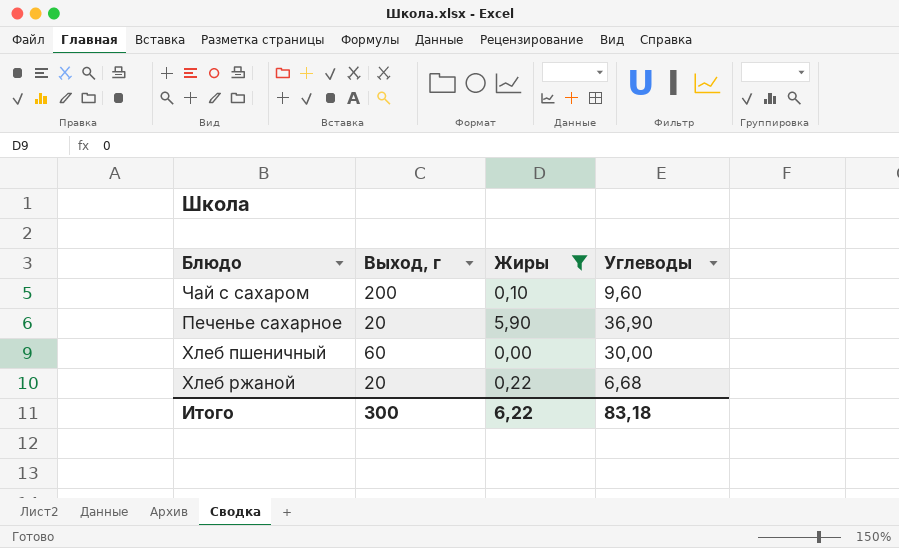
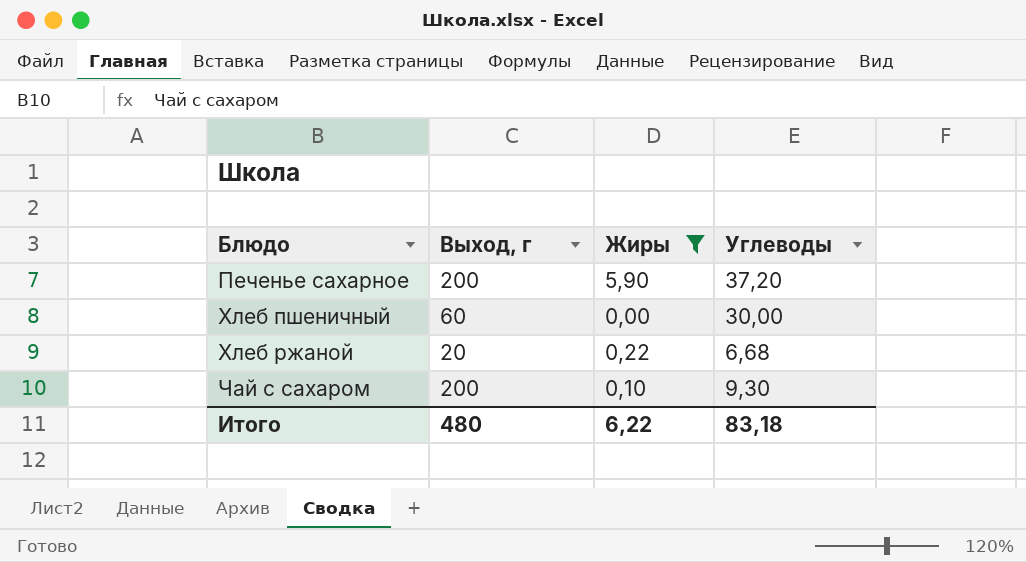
row order: none -> Блюдо ascending
Печенье сахарное | Выход, г: 20 -> 200
Печенье сахарное | Углеводы: 36,90 -> 37,20
Чай с сахаром | Углеводы: 9,60 -> 9,30
Итого | Выход, г: 300 -> 480

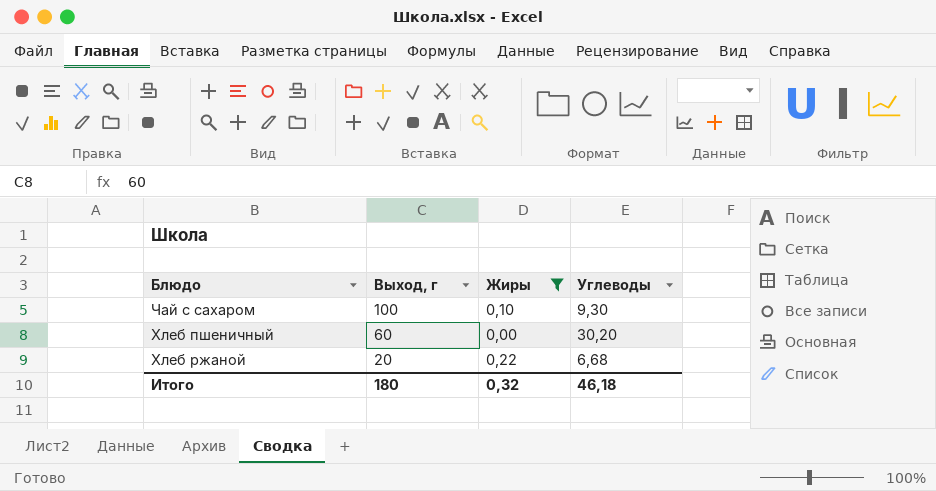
row order: Блюдо ascending -> Выход, г descending
row Печенье сахарное: 200 | 5,90 | 37,20 -> none
Чай с сахаром | Выход, г: 200 -> 100
Хлеб пшеничный | Углеводы: 30,00 -> 30,20
Итого | Выход, г: 480 -> 180
Итого | Жиры: 6,22 -> 0,32
Итого | Углеводы: 83,18 -> 46,18

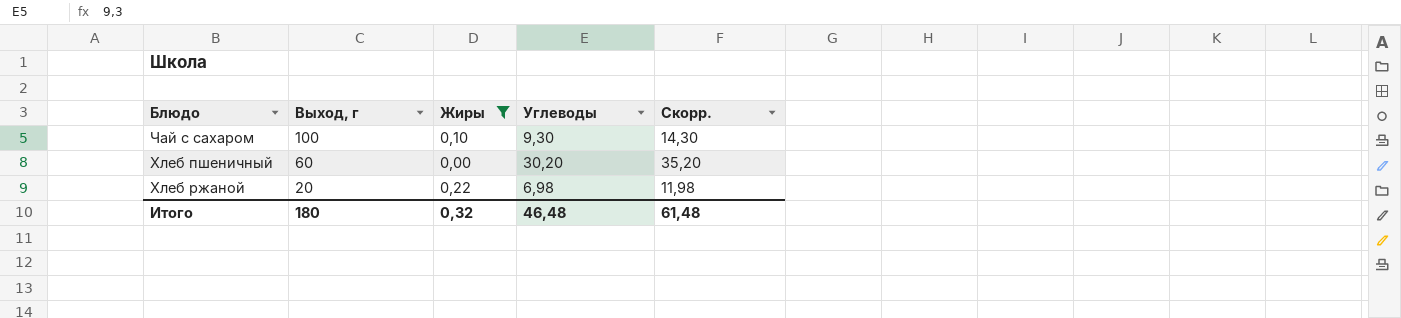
column Скорр. | formula: none -> [Углеводы] + 5
Хлеб ржаной | Углеводы: 6,68 -> 6,98
Итого | Углеводы: 46,18 -> 46,48

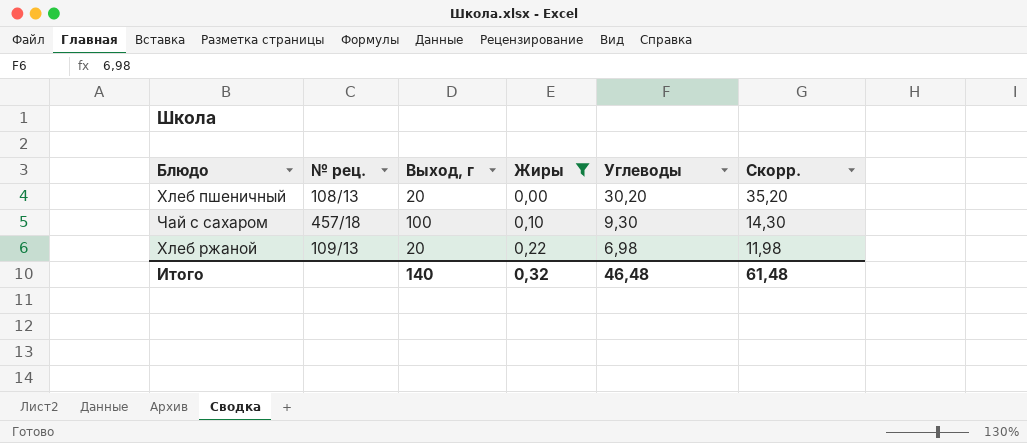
row order: Выход, г descending -> Жиры ascending
column № рец. | position: none -> 2
Хлеб пшеничный | Выход, г: 60 -> 20
Итого | Выход, г: 180 -> 140

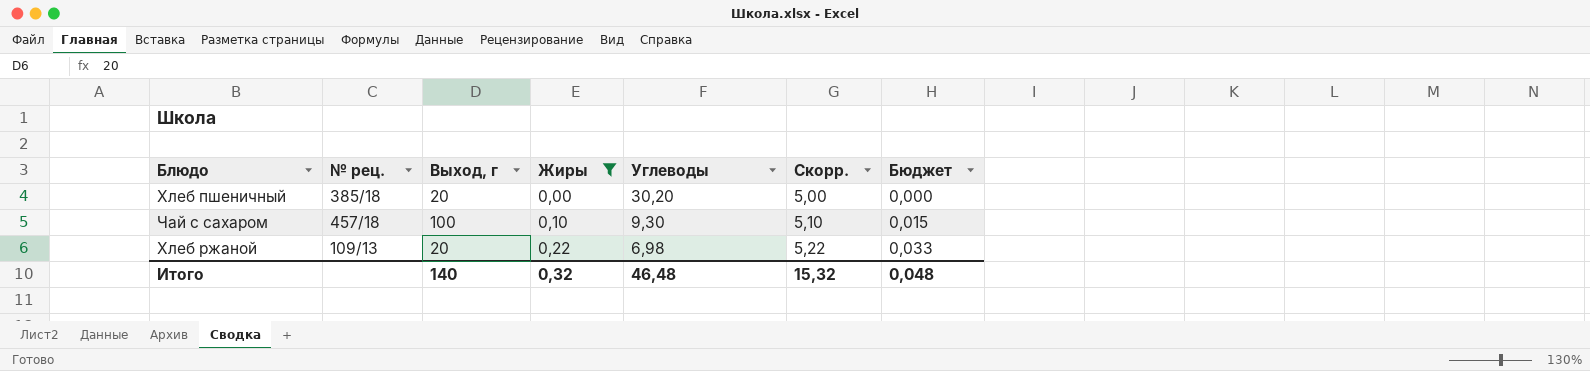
column Скорр. | formula: [Углеводы] + 5 -> [Жиры] + 5
column Бюджет | formula: none -> [Жиры] * 0,15
Хлеб пшеничный | № рец.: 108/13 -> 385/18
Итого | Скорр.: 61,48 -> 15,32

